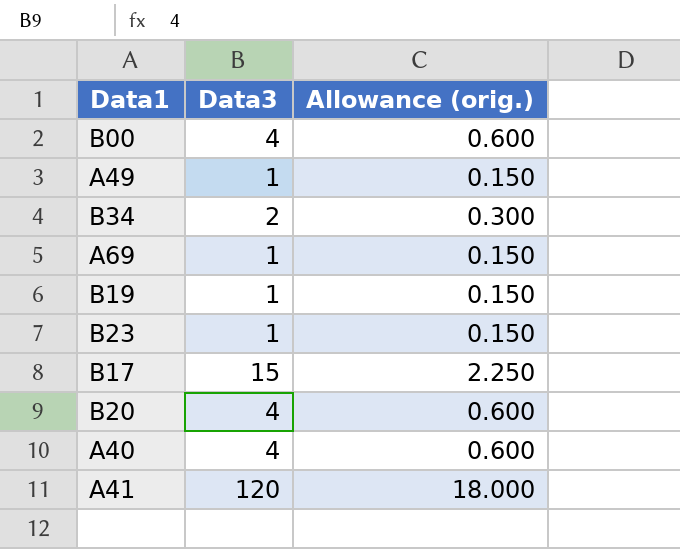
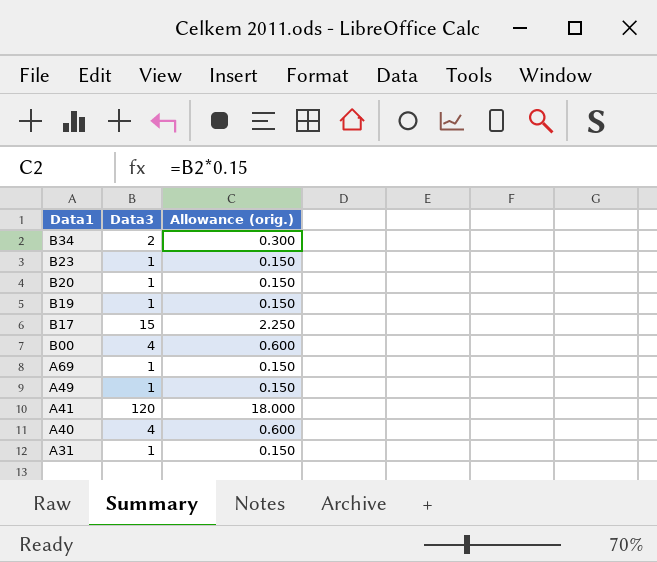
row order: none -> Data1 descending
B20 | Data3: 4 -> 1
B20 | Allowance (orig.): 0.600 -> 0.150
row A31: none -> 1 | 0.150

